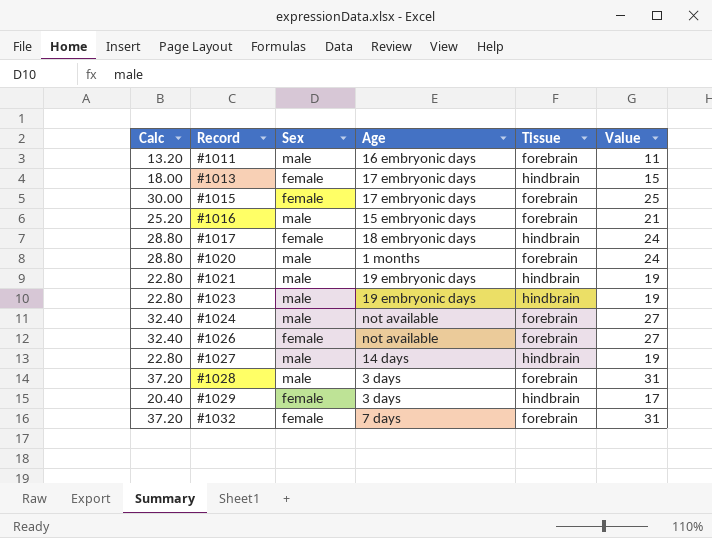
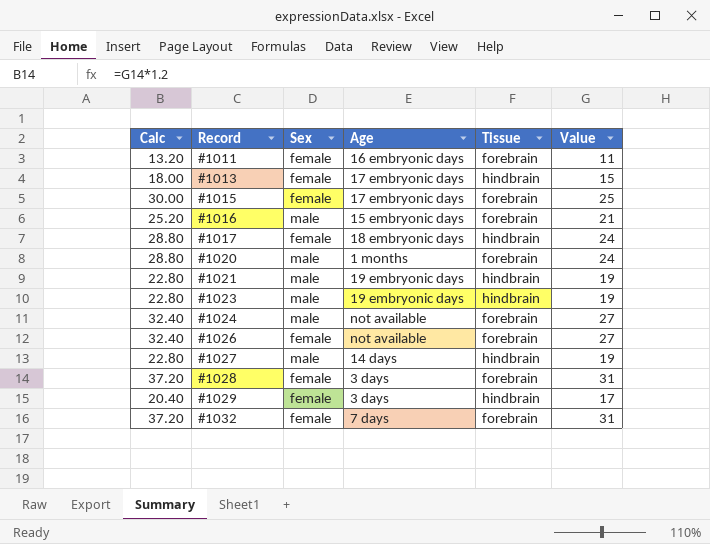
#1011 | Sex: male -> female
#1028 | Sex: male -> female

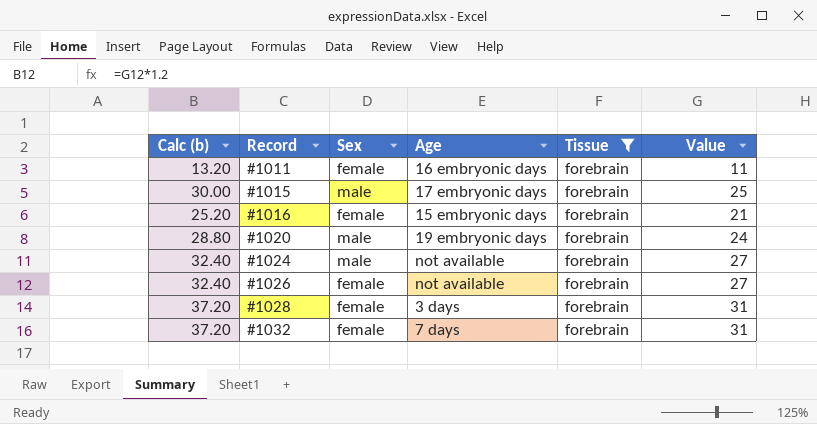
filter: none -> Tissue = forebrain
column name: Calc -> Calc (b)
#1015 | Sex: female -> male
#1016 | Sex: male -> female
#1020 | Age: 1 months -> 19 embryonic days

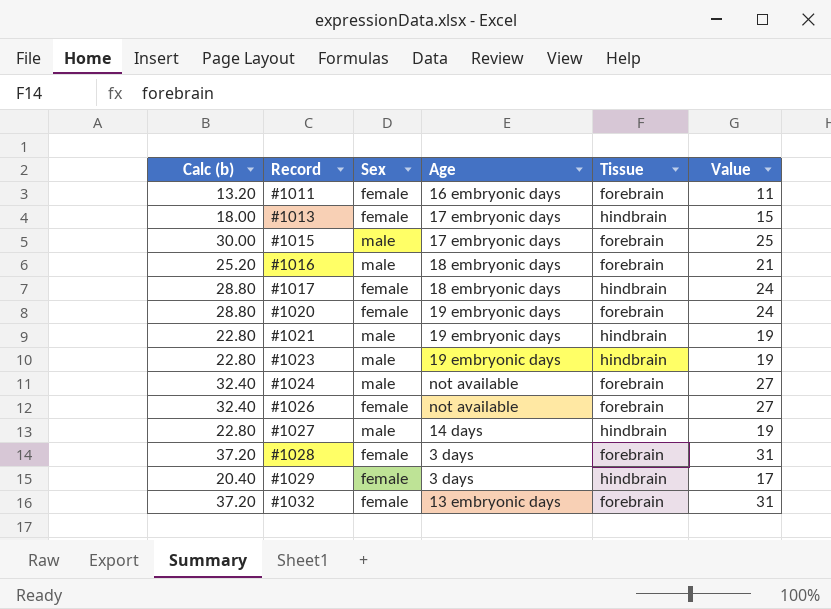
filter: Tissue = forebrain -> none
#1016 | Sex: female -> male
#1016 | Age: 15 embryonic days -> 18 embryonic days
#1020 | Sex: male -> female
#1032 | Age: 7 days -> 13 embryonic days

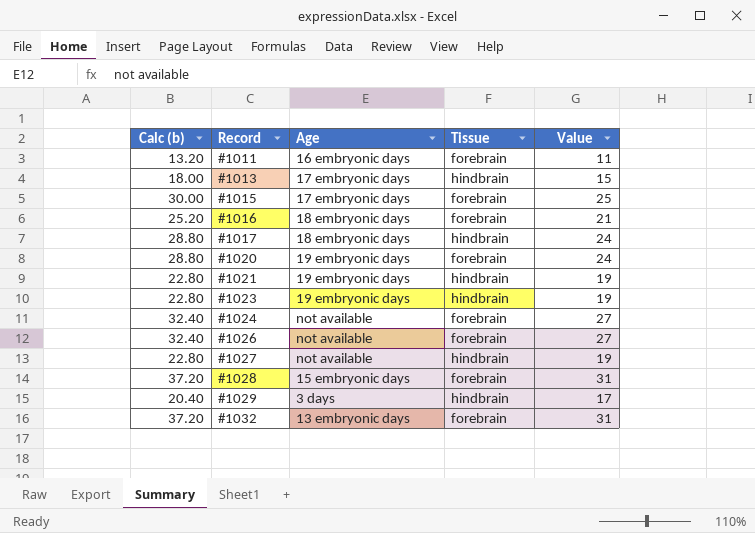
column Sex | position: 3 -> none
#1027 | Age: 14 days -> not available
#1028 | Age: 3 days -> 15 embryonic days

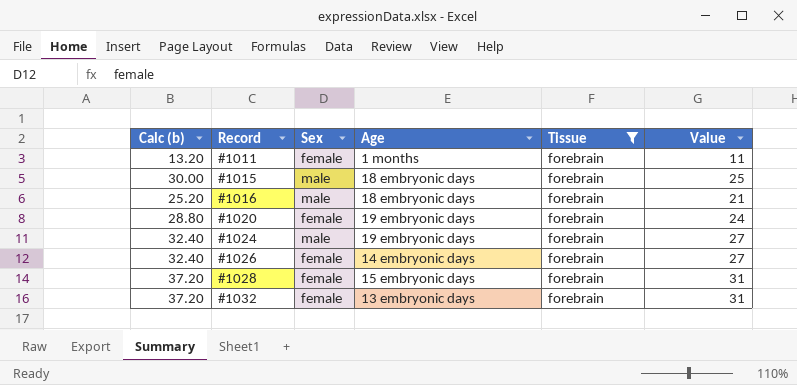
filter: none -> Tissue = forebrain
column Sex | position: none -> 3
#1011 | Age: 16 embryonic days -> 1 months
#1015 | Age: 17 embryonic days -> 18 embryonic days
#1024 | Age: not available -> 19 embryonic days
#1026 | Age: not available -> 14 embryonic days

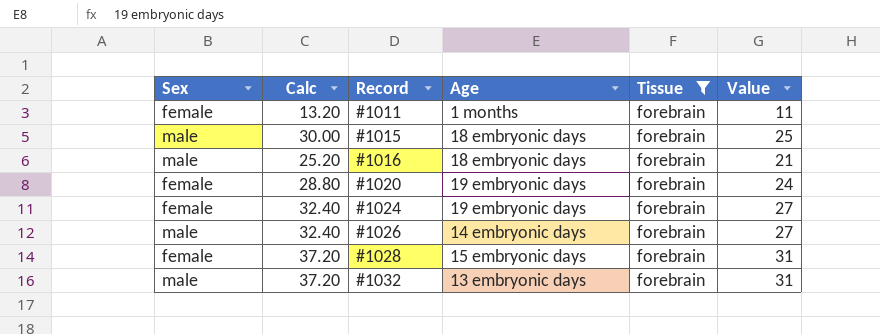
column Sex | position: 3 -> 1
column name: Calc (b) -> Calc
#1024 | Sex: male -> female
#1026 | Sex: female -> male
#1032 | Sex: female -> male

